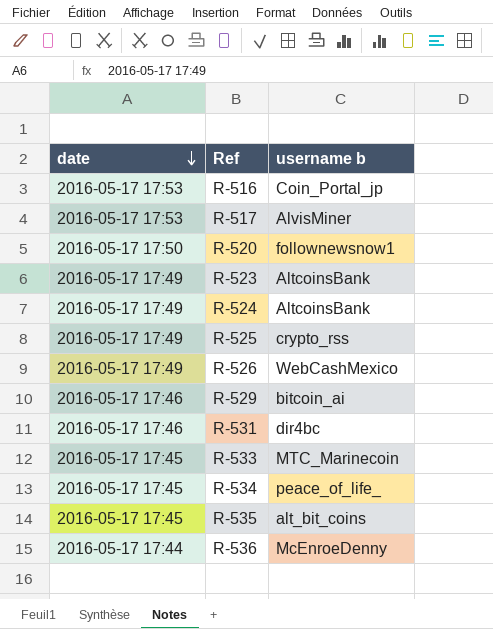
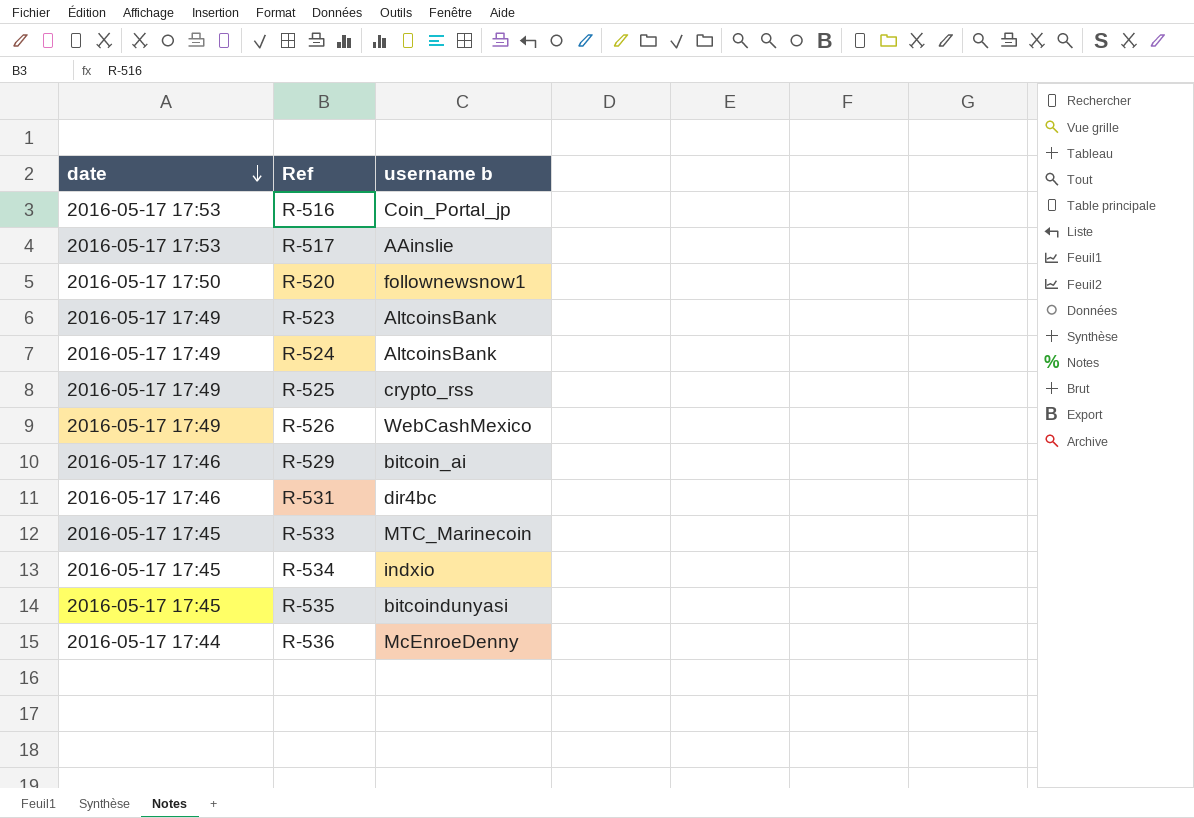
R-517 | username b: AlvisMiner -> AAinslie
R-534 | username b: peace_of_life_ -> indxio
R-535 | username b: alt_bit_coins -> bitcoindunyasi

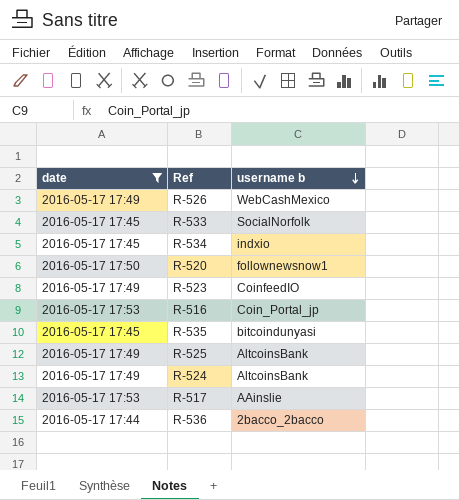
filter: none -> date != 2016-05-17 17:46
row order: date descending -> username b descending
R-533 | username b: MTC_Marinecoin -> SocialNorfolk
R-523 | username b: AltcoinsBank -> CoinfeedIO
R-525 | username b: crypto_rss -> AltcoinsBank
R-536 | username b: McEnroeDenny -> 2bacco_2bacco

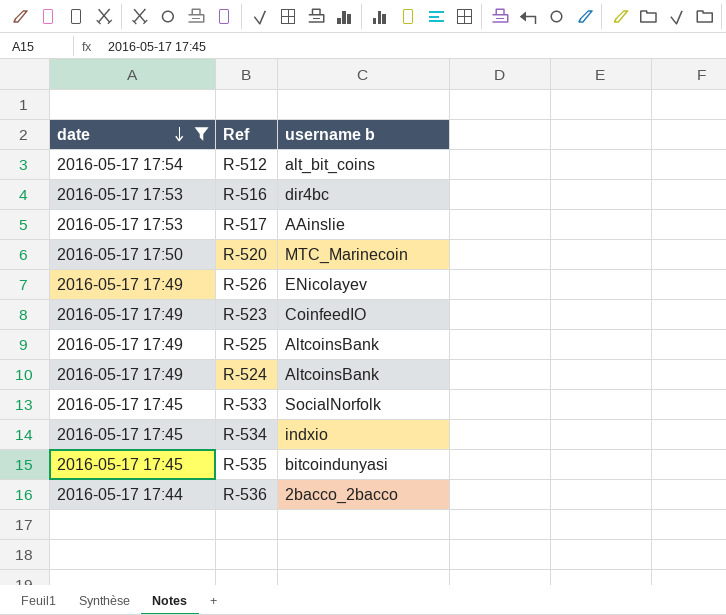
row order: username b descending -> date descending
row R-512: none -> 2016-05-17 17:54 | alt_bit_coins
R-516 | username b: Coin_Portal_jp -> dir4bc
R-520 | username b: follownewsnow1 -> MTC_Marinecoin
R-526 | username b: WebCashMexico -> ENicolayev

